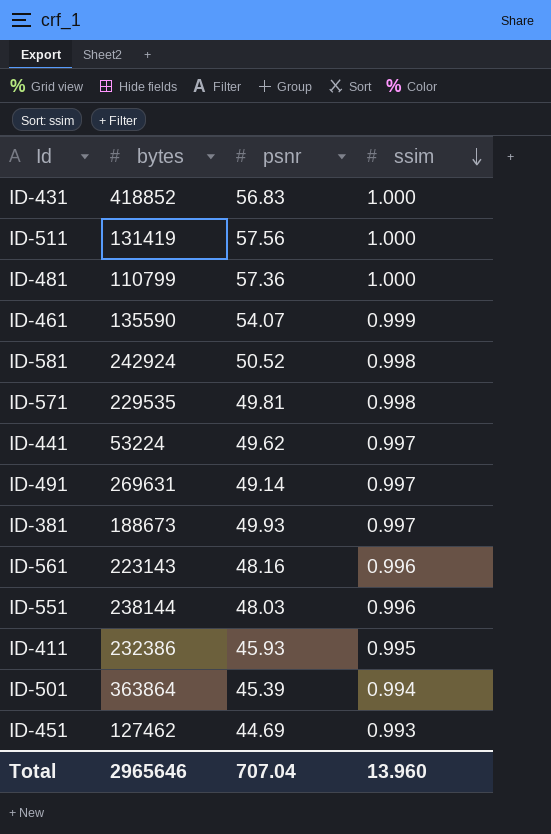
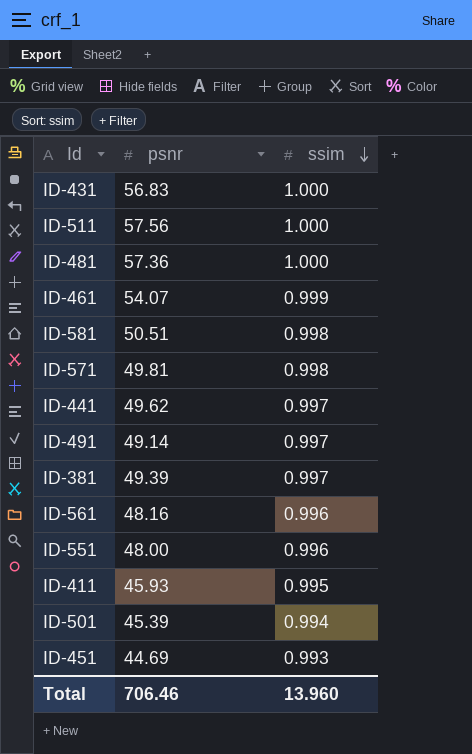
column bytes | position: 2 -> none
ID-581 | psnr: 50.52 -> 50.51
ID-381 | psnr: 49.93 -> 49.39
ID-551 | psnr: 48.03 -> 48.00
Total | psnr: 707.04 -> 706.46

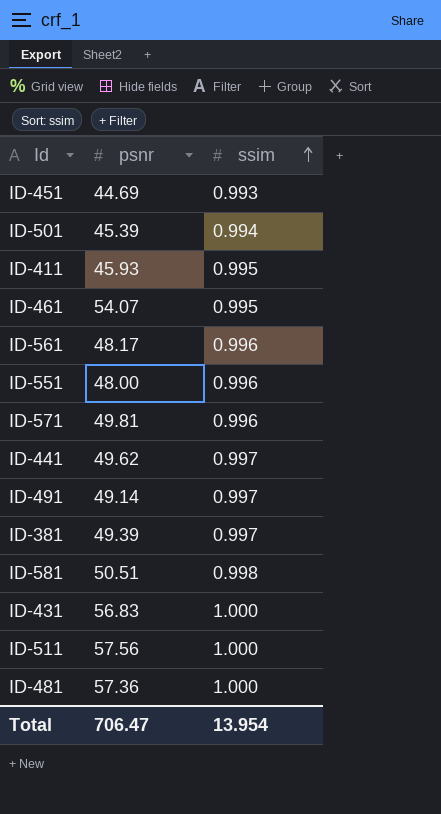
row order: ssim descending -> ssim ascending
ID-461 | ssim: 0.999 -> 0.995
ID-561 | psnr: 48.16 -> 48.17
ID-571 | ssim: 0.998 -> 0.996
Total | psnr: 706.46 -> 706.47
Total | ssim: 13.960 -> 13.954

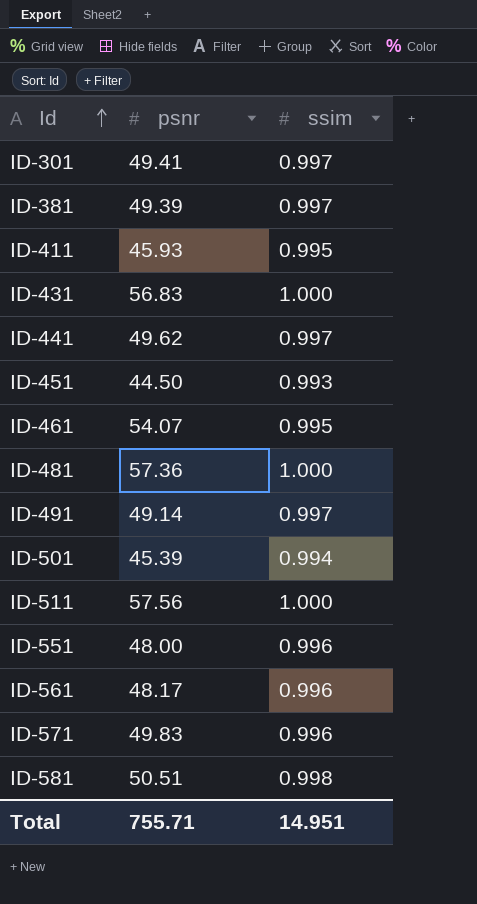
row order: ssim ascending -> Id ascending
row ID-301: none -> 49.41 | 0.997
ID-451 | psnr: 44.69 -> 44.50
ID-571 | psnr: 49.81 -> 49.83
Total | psnr: 706.47 -> 755.71
Total | ssim: 13.954 -> 14.951

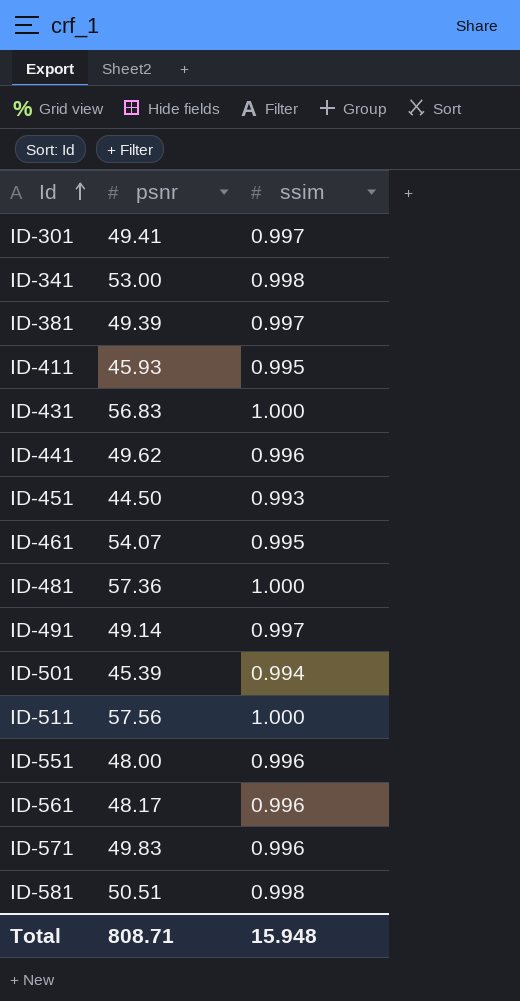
row ID-341: none -> 53.00 | 0.998
ID-441 | ssim: 0.997 -> 0.996
Total | psnr: 755.71 -> 808.71
Total | ssim: 14.951 -> 15.948

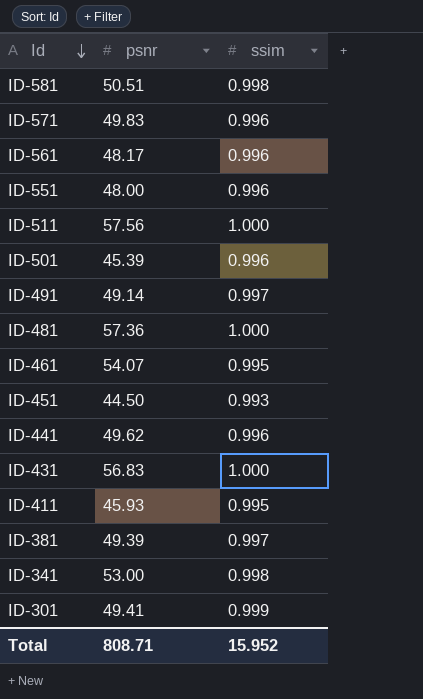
row order: Id ascending -> Id descending
ID-501 | ssim: 0.994 -> 0.996
ID-301 | ssim: 0.997 -> 0.999
Total | ssim: 15.948 -> 15.952

